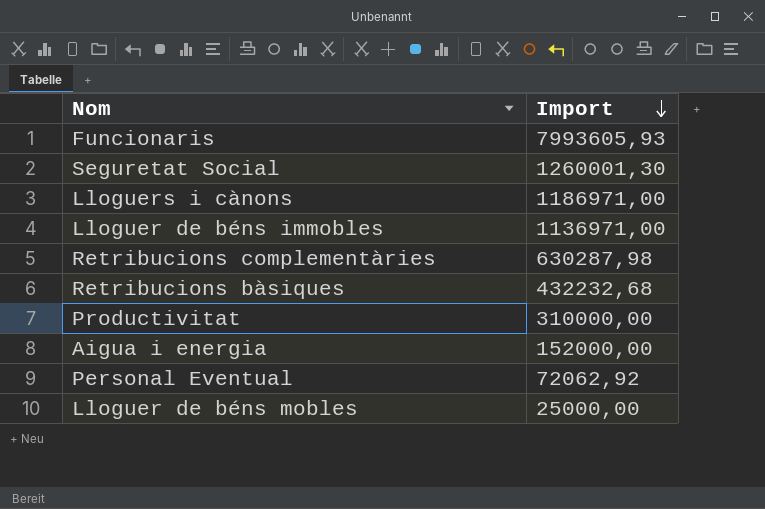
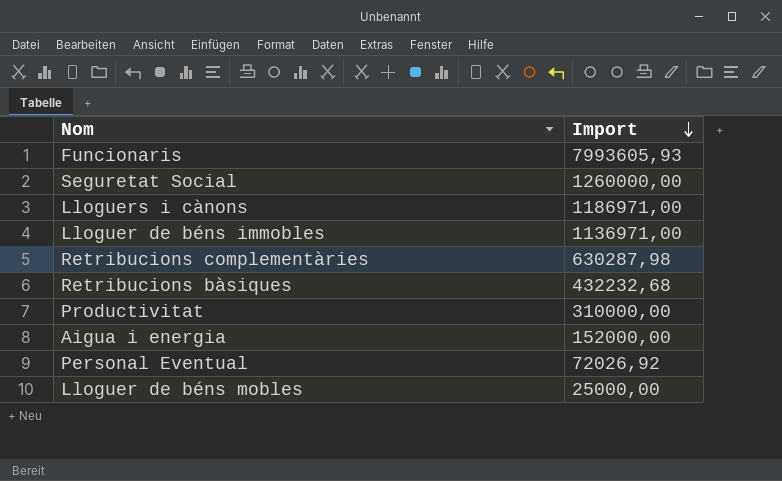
Seguretat Social | Import: 1260001,30 -> 1260000,00
Personal Eventual | Import: 72062,92 -> 72026,92

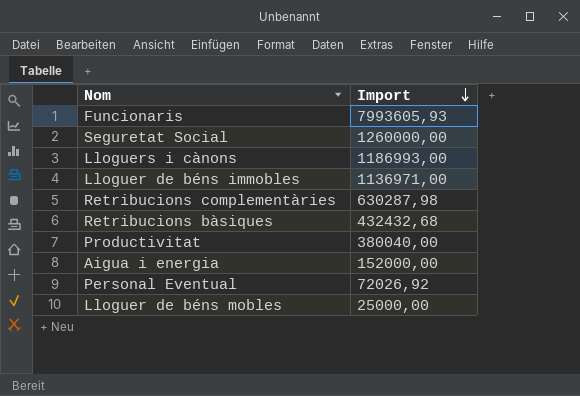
Lloguers i cànons | Import: 1186971,00 -> 1186993,00
Retribucions bàsiques | Import: 432232,68 -> 432432,68
Productivitat | Import: 310000,00 -> 380040,00

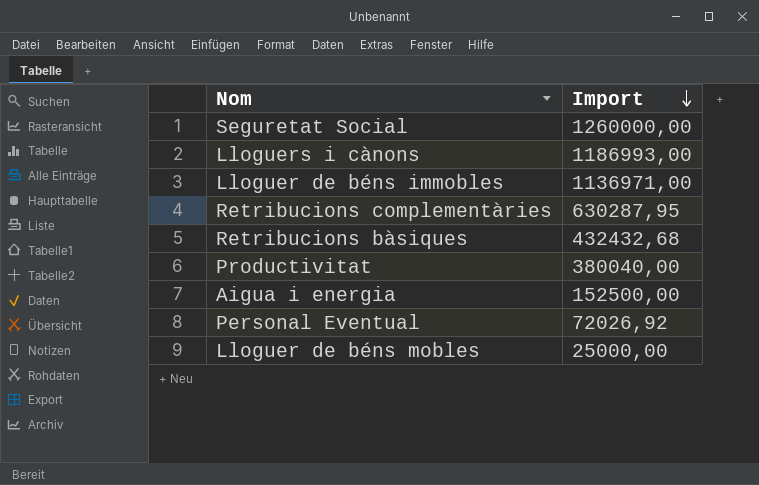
row Funcionaris: 7993605,93 -> none
Retribucions complementàries | Import: 630287,98 -> 630287,95
Aigua i energia | Import: 152000,00 -> 152500,00

